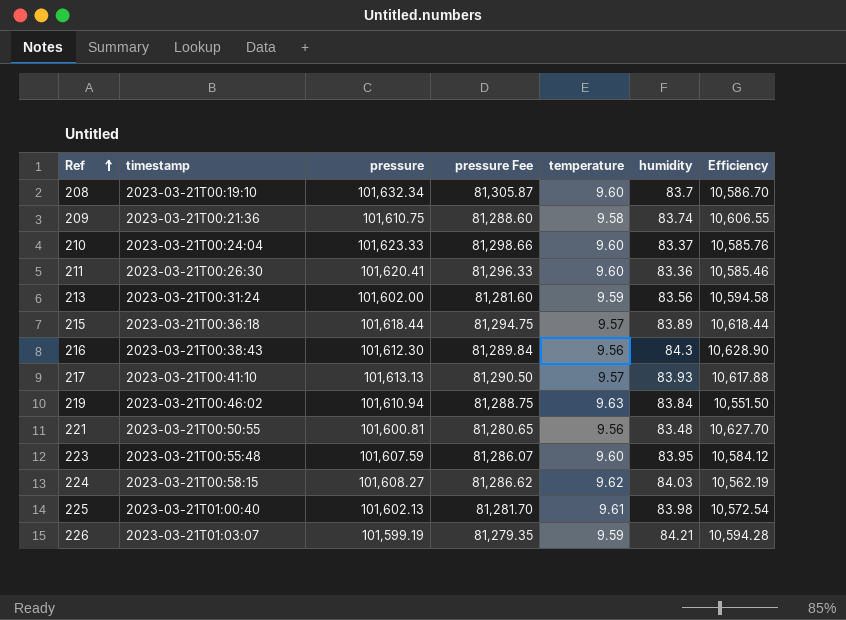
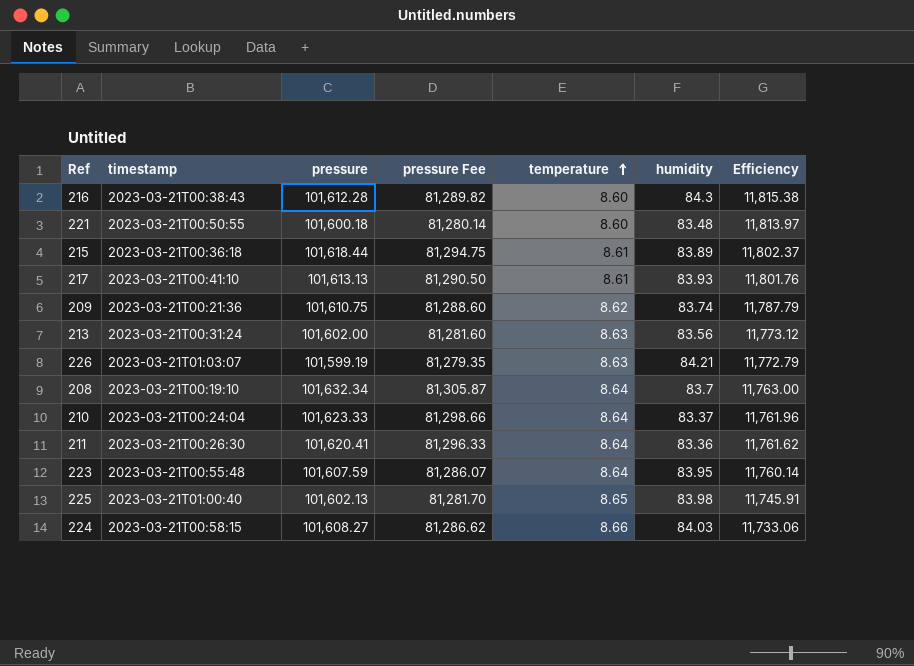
row order: Ref ascending -> temperature ascending
row 219: 2023-03-21T00:46:02 | 101,610.94 | 81,288.75 | 9.63 | 83.84 | 10,551.50 -> none
216 | pressure: 101,612.30 -> 101,612.28
216 | pressure Fee: 81,289.84 -> 81,289.82
216 | temperature: 9.56 -> 8.60
216 | Efficiency: 10,628.90 -> 11,815.38
221 | pressure: 101,600.81 -> 101,600.18
221 | pressure Fee: 81,280.65 -> 81,280.14
221 | temperature: 9.56 -> 8.60
221 | Efficiency: 10,627.70 -> 11,813.97
215 | temperature: 9.57 -> 8.61
215 | Efficiency: 10,618.44 -> 11,802.37
217 | temperature: 9.57 -> 8.61
217 | Efficiency: 10,617.88 -> 11,801.76
209 | temperature: 9.58 -> 8.62
209 | Efficiency: 10,606.55 -> 11,787.79
213 | temperature: 9.59 -> 8.63
213 | Efficiency: 10,594.58 -> 11,773.12
226 | temperature: 9.59 -> 8.63
226 | Efficiency: 10,594.28 -> 11,772.79
208 | temperature: 9.60 -> 8.64
208 | Efficiency: 10,586.70 -> 11,763.00
210 | temperature: 9.60 -> 8.64
210 | Efficiency: 10,585.76 -> 11,761.96
211 | temperature: 9.60 -> 8.64
211 | Efficiency: 10,585.46 -> 11,761.62
223 | temperature: 9.60 -> 8.64
223 | Efficiency: 10,584.12 -> 11,760.14
225 | temperature: 9.61 -> 8.65
225 | Efficiency: 10,572.54 -> 11,745.91
224 | temperature: 9.62 -> 8.66
224 | Efficiency: 10,562.19 -> 11,733.06

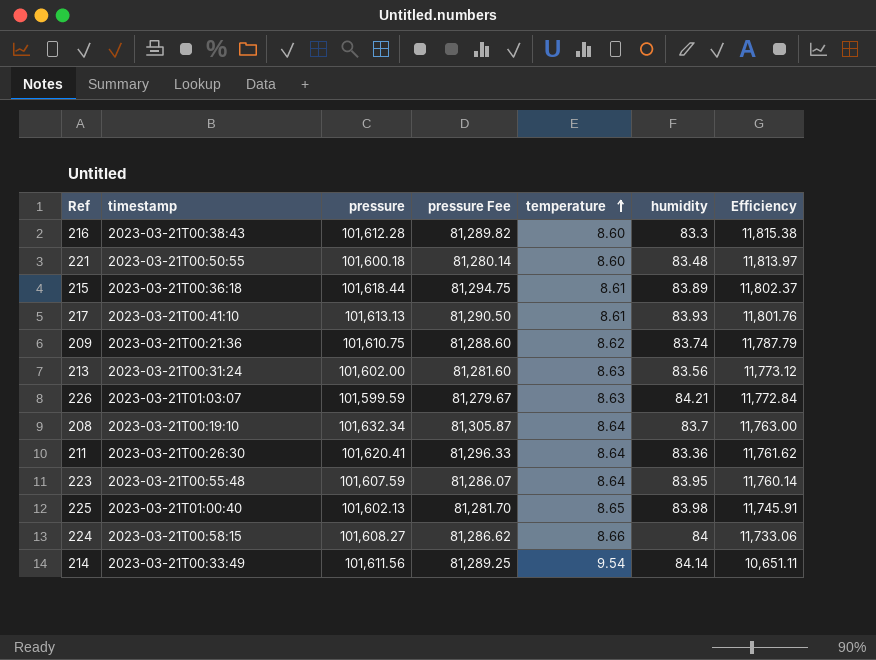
row 210: 2023-03-21T00:24:04 | 101,623.33 | 81,298.66 | 8.64 | 83.37 | 11,761.96 -> none
216 | humidity: 84.3 -> 83.3
226 | pressure: 101,599.19 -> 101,599.59
226 | pressure Fee: 81,279.35 -> 81,279.67
226 | Efficiency: 11,772.79 -> 11,772.84
224 | humidity: 84.03 -> 84
row 214: none -> 2023-03-21T00:33:49 | 101,611.56 | 81,289.25 | 9.54 | 84.14 | 10,651.11

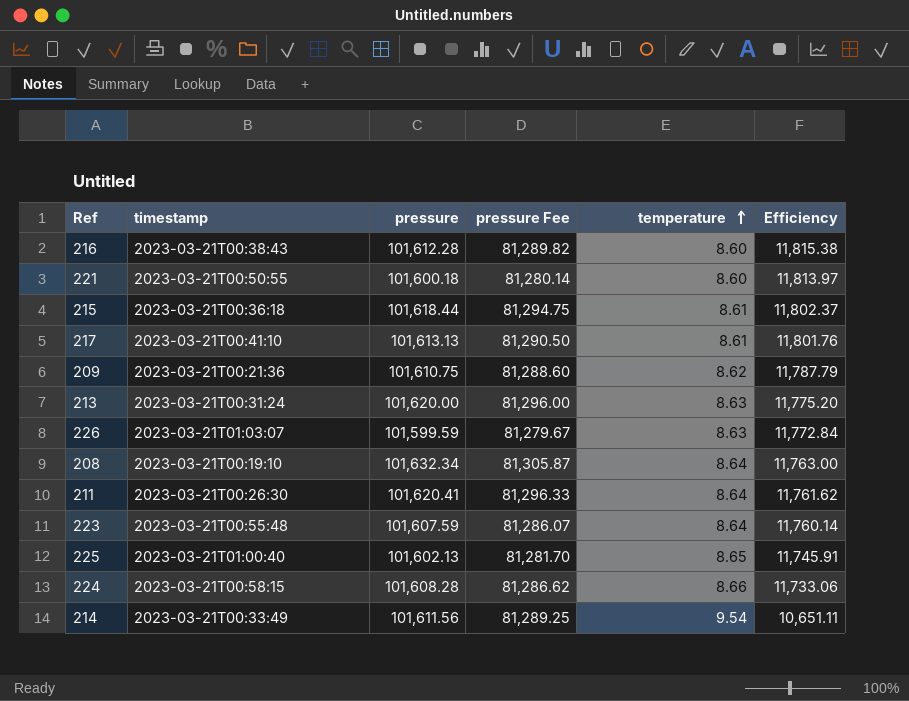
column humidity | position: 6 -> none
213 | pressure: 101,602.00 -> 101,620.00
213 | pressure Fee: 81,281.60 -> 81,296.00
213 | Efficiency: 11,773.12 -> 11,775.20
224 | pressure: 101,608.27 -> 101,608.28

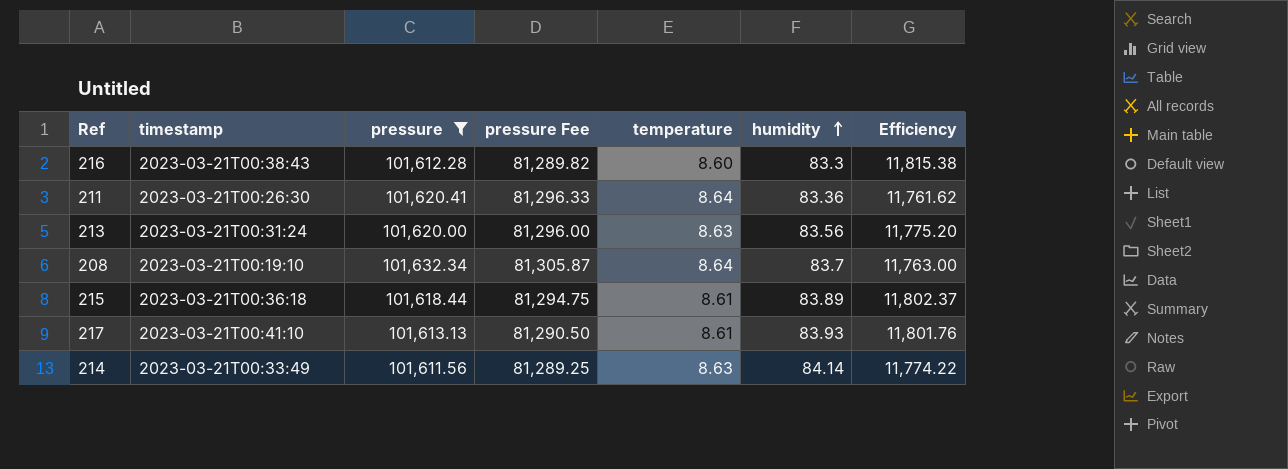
filter: none -> pressure >= 101,611.56
row order: temperature ascending -> humidity ascending
column humidity | position: none -> 6
214 | temperature: 9.54 -> 8.63
214 | Efficiency: 10,651.11 -> 11,774.22

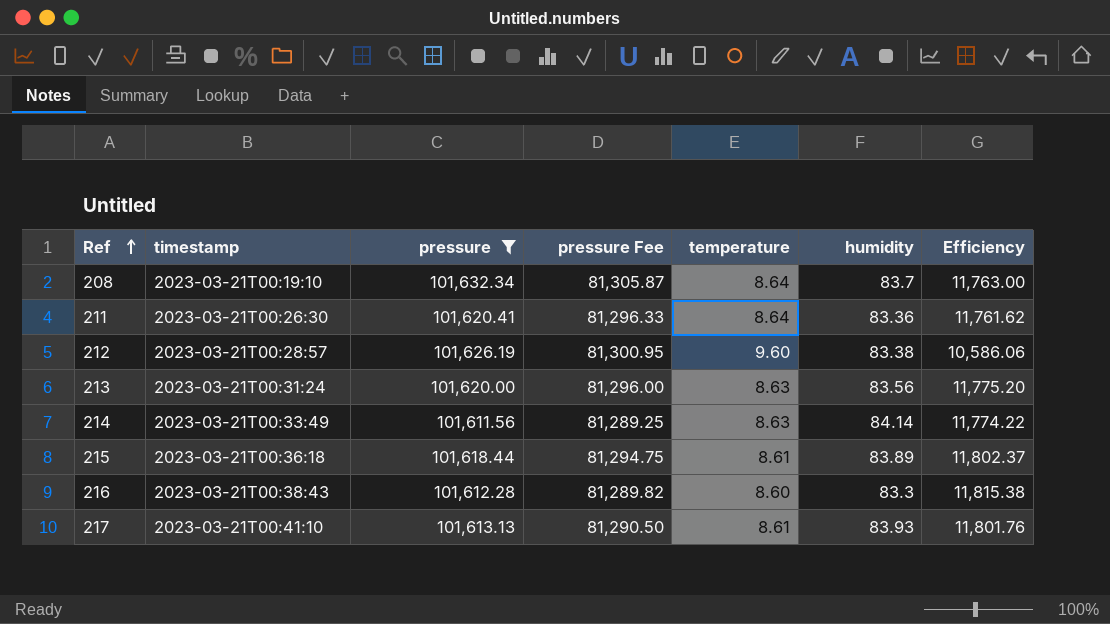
row order: humidity ascending -> Ref ascending
row 212: none -> 2023-03-21T00:28:57 | 101,626.19 | 81,300.95 | 9.60 | 83.38 | 10,586.06

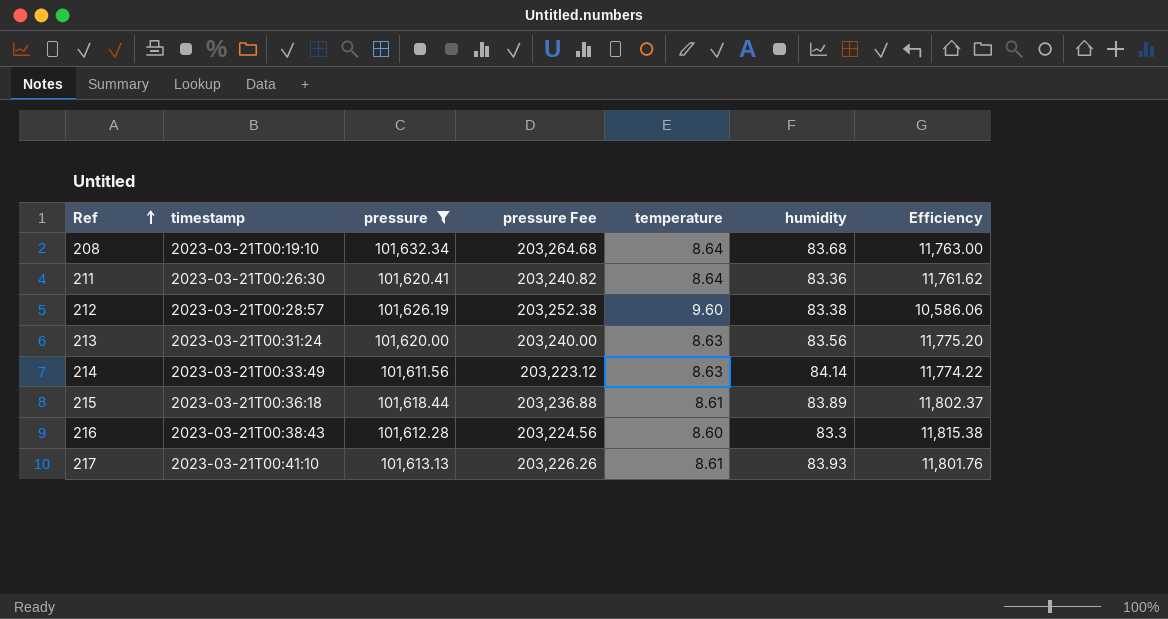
column pressure Fee | formula: [pressure] * 0.8 -> [pressure] * 2
208 | humidity: 83.7 -> 83.68

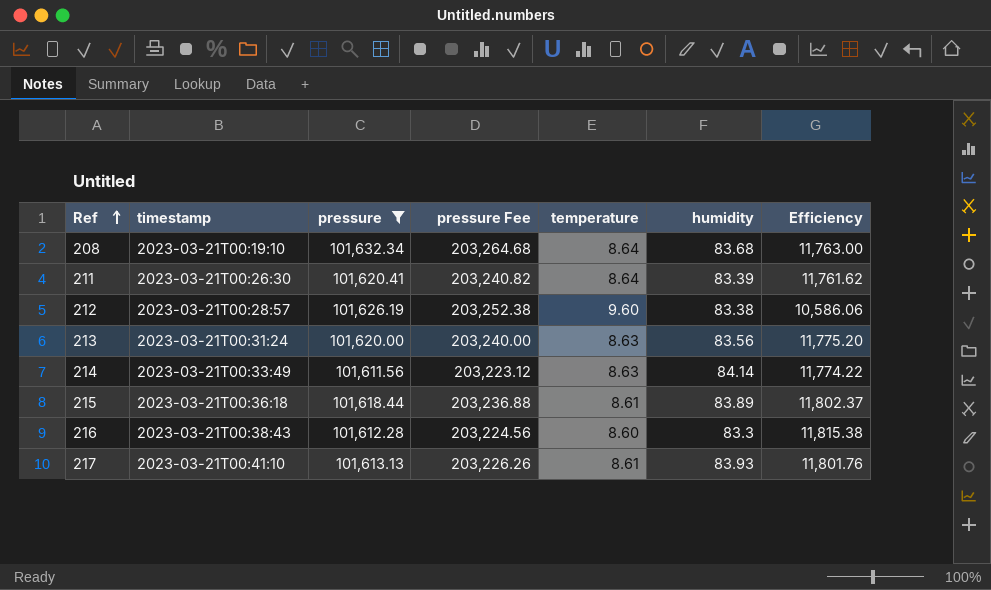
211 | humidity: 83.36 -> 83.39

